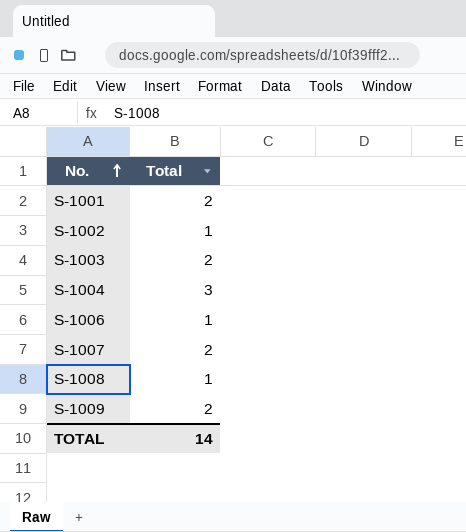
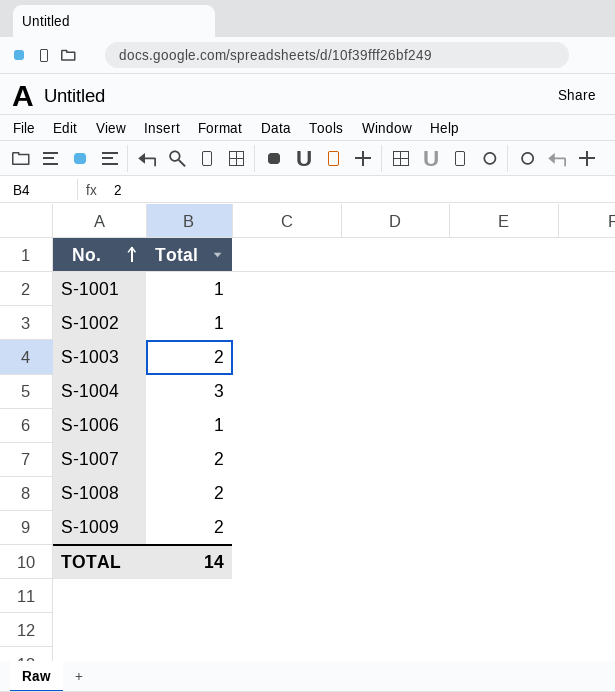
S-1001 | Total: 2 -> 1
S-1008 | Total: 1 -> 2

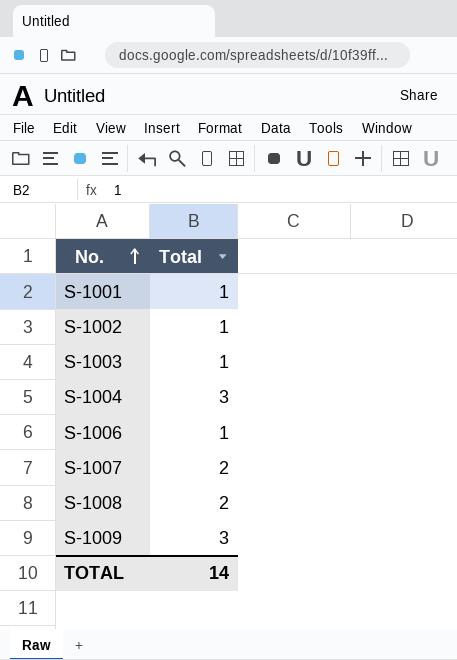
S-1003 | Total: 2 -> 1
S-1009 | Total: 2 -> 3

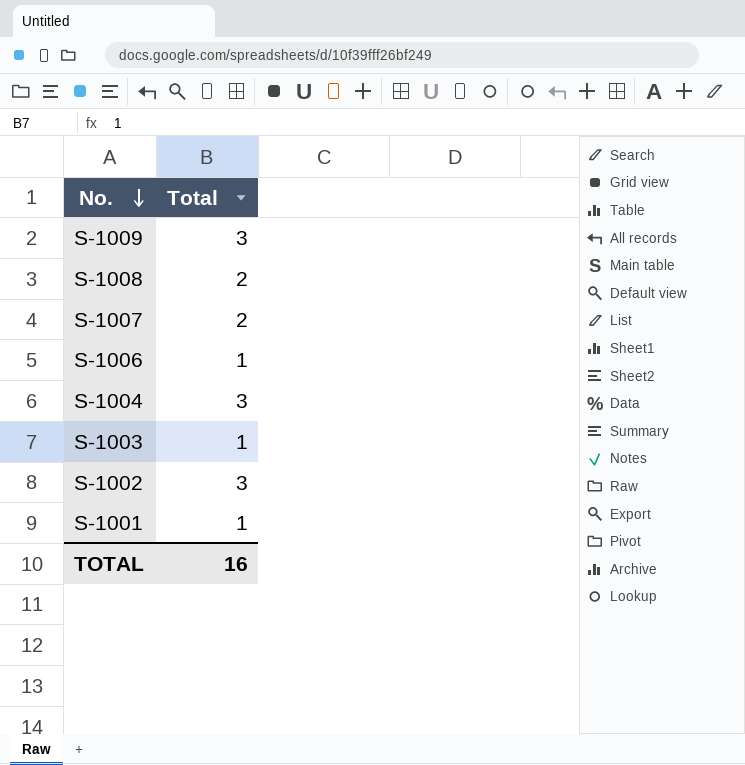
row order: No. ascending -> No. descending
S-1002 | Total: 1 -> 3
TOTAL | Total: 14 -> 16

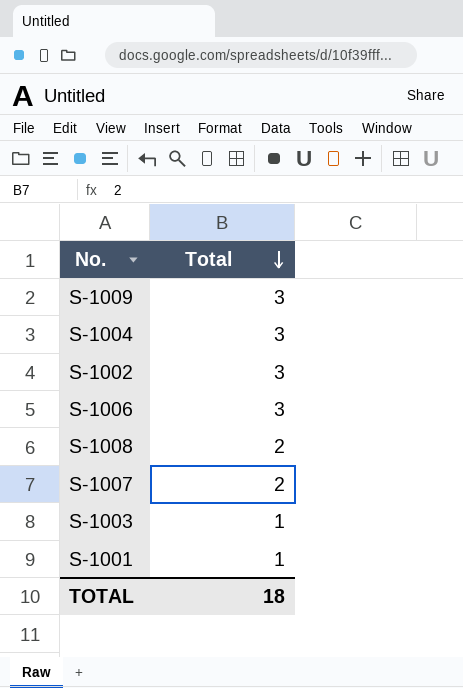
row order: No. descending -> Total descending
S-1006 | Total: 1 -> 3
TOTAL | Total: 16 -> 18

